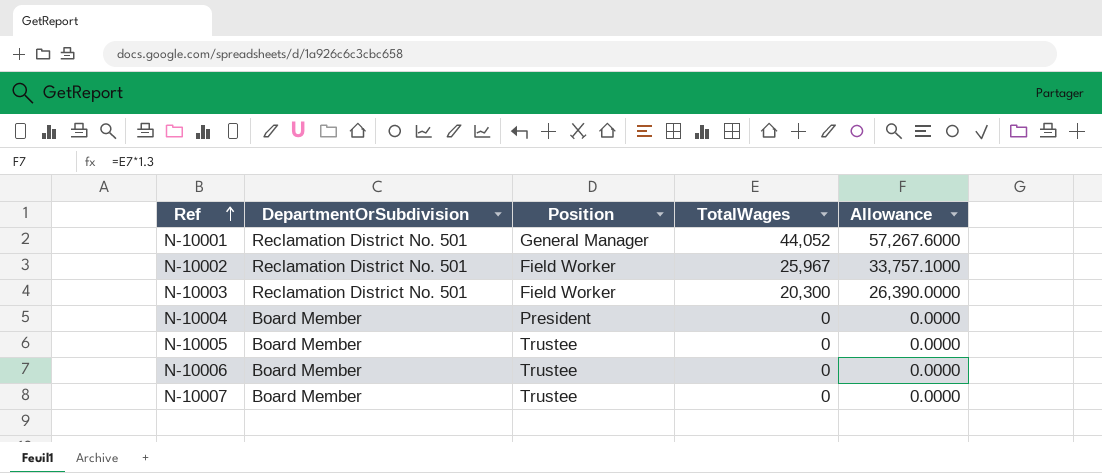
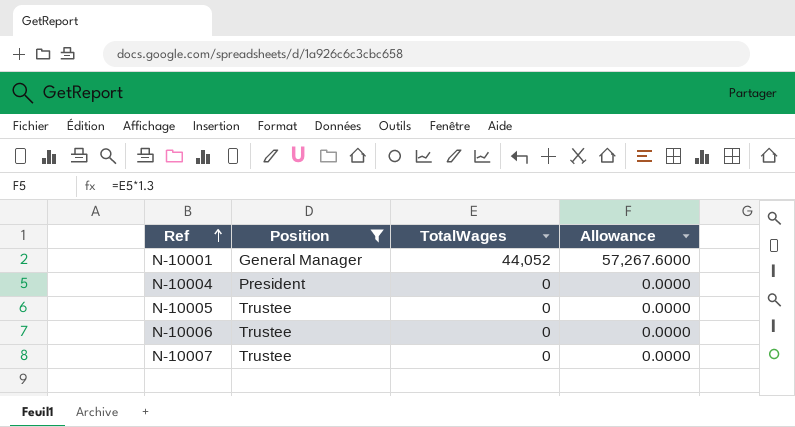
filter: none -> Position != Field Worker
column DepartmentOrSubdivision | position: 2 -> none

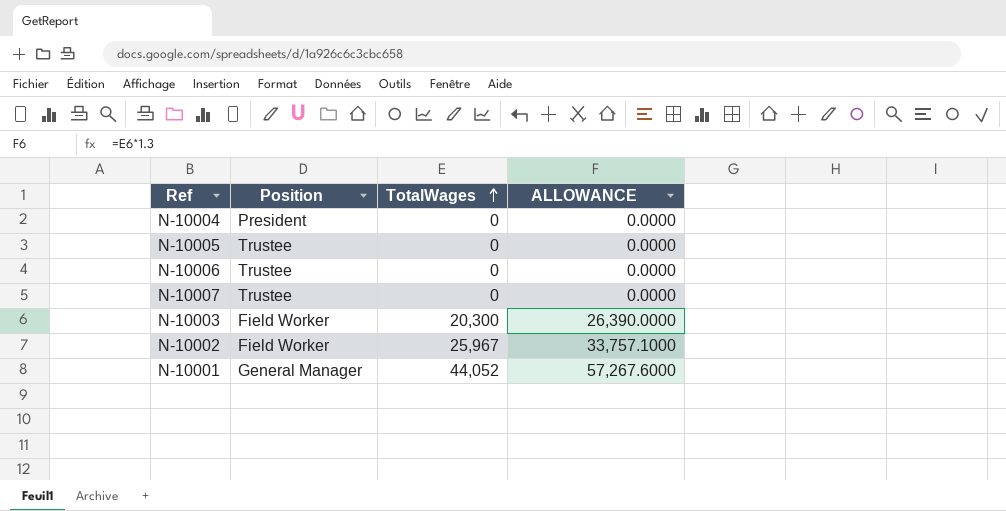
filter: Position != Field Worker -> none
row order: Ref ascending -> TotalWages ascending
column name: Allowance -> ALLOWANCE

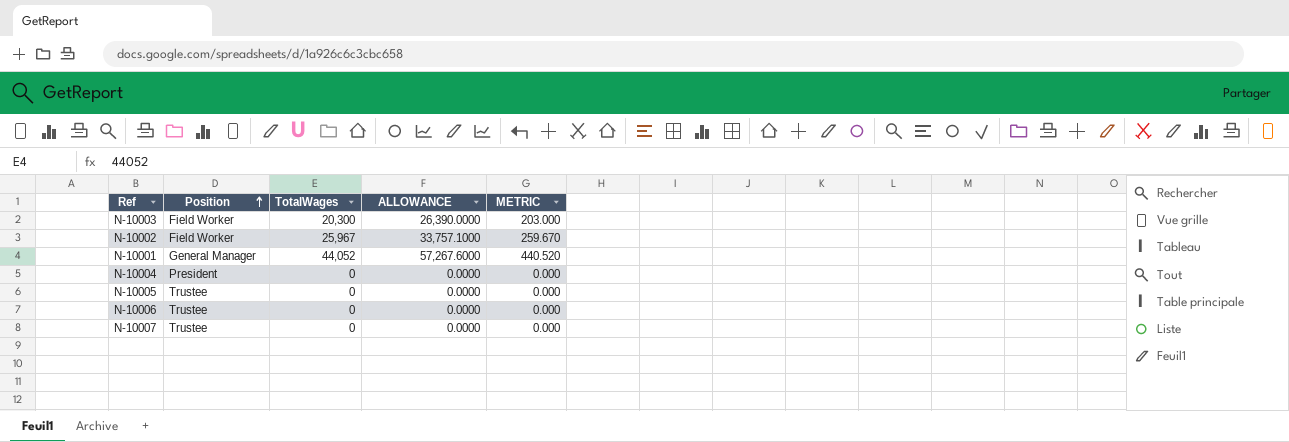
row order: TotalWages ascending -> Position ascending
column METRIC | formula: none -> [TotalWages] * 0.01

